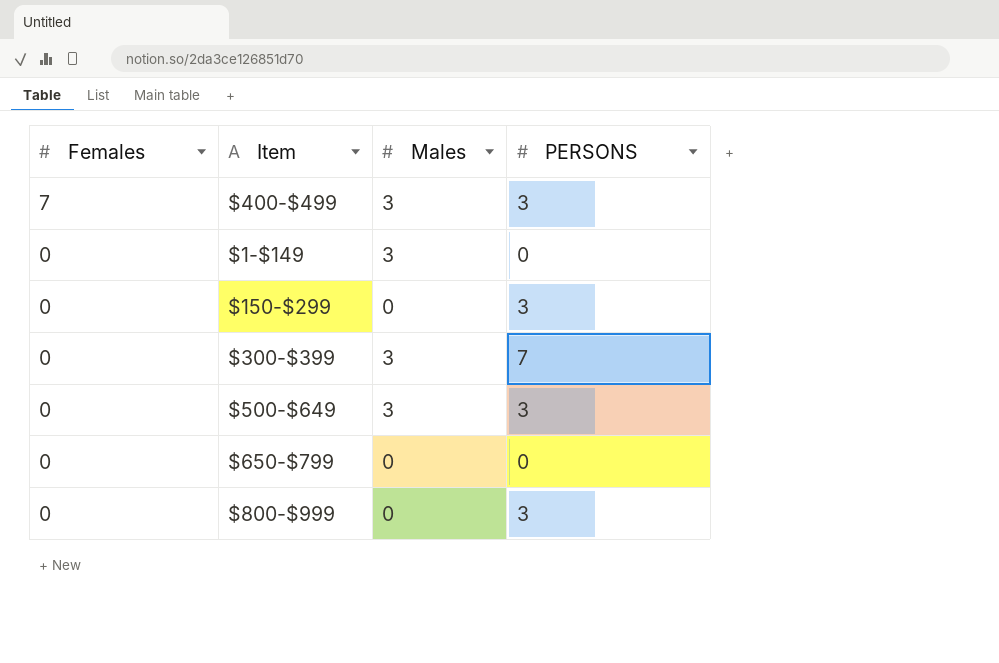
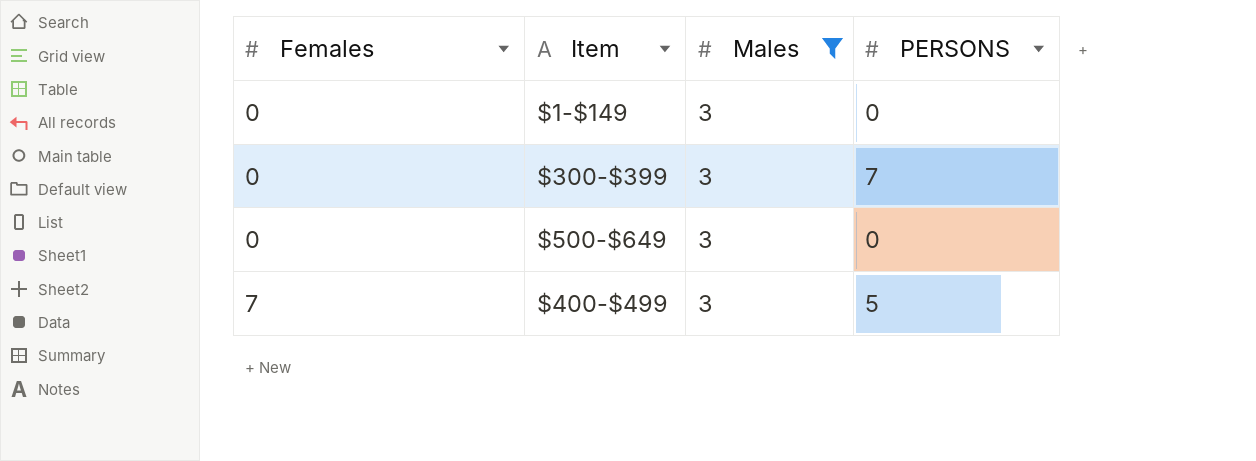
filter: none -> Males = 3
row order: Females descending -> Females ascending
$500-$649 | PERSONS: 3 -> 0
$400-$499 | PERSONS: 3 -> 5

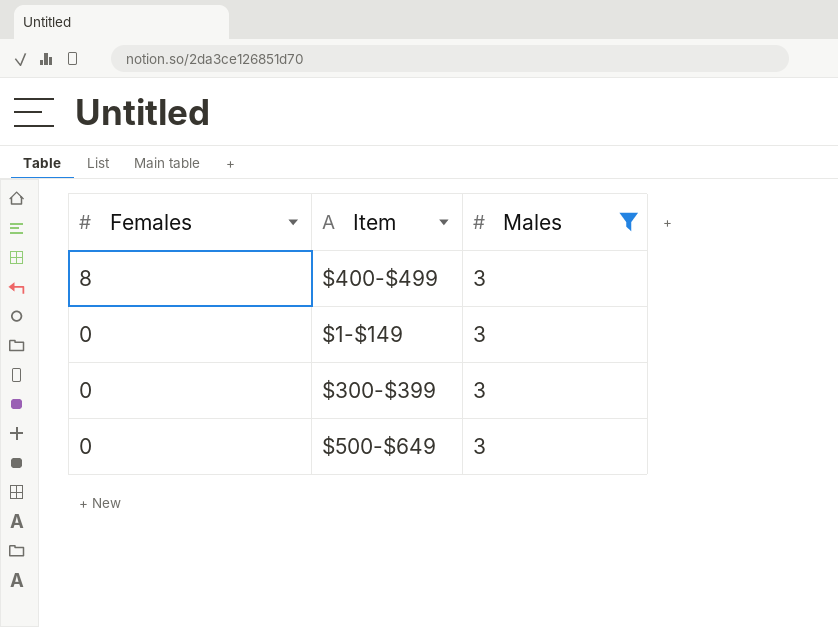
row order: Females ascending -> Females descending
column PERSONS | position: 4 -> none
$400-$499 | Females: 7 -> 8

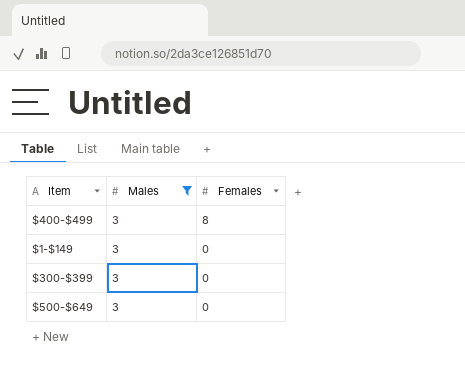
column Females | position: 1 -> 3

